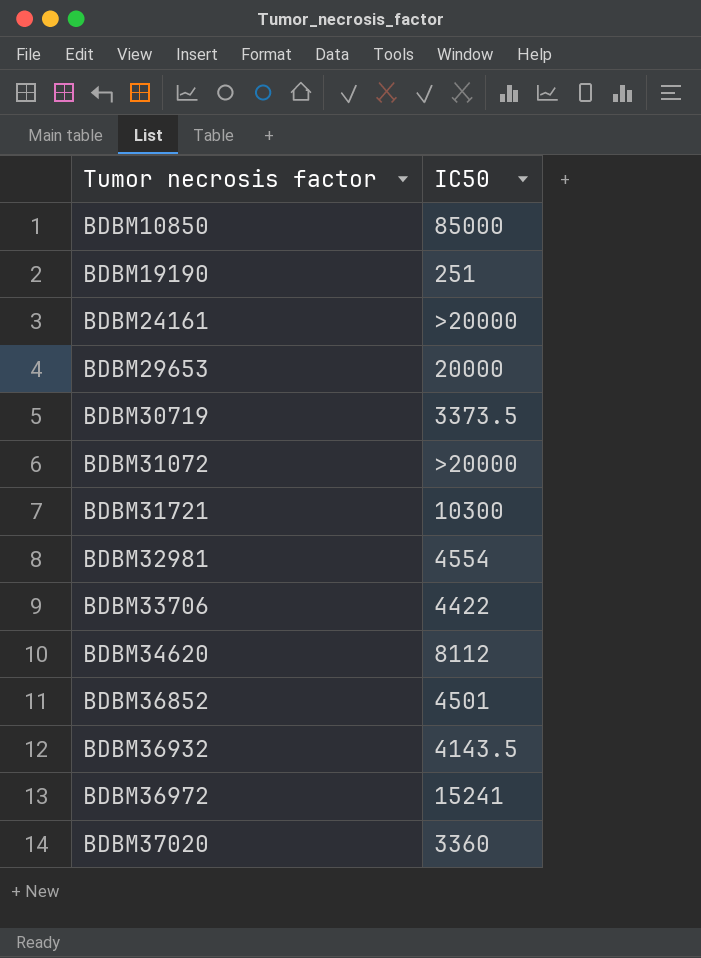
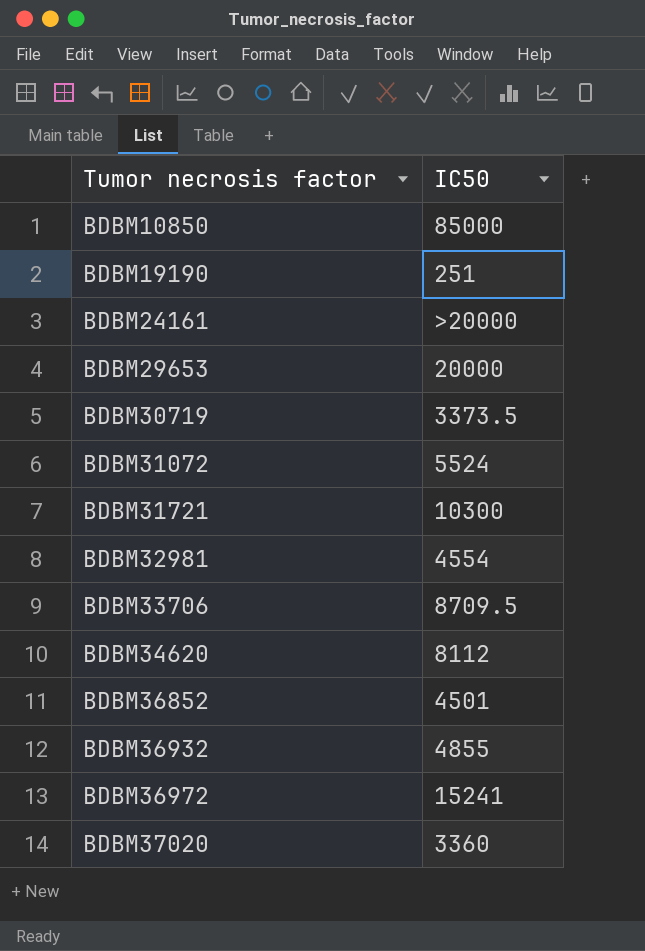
BDBM31072 | IC50: >20000 -> 5524
BDBM33706 | IC50: 4422 -> 8709.5
BDBM36932 | IC50: 4143.5 -> 4855

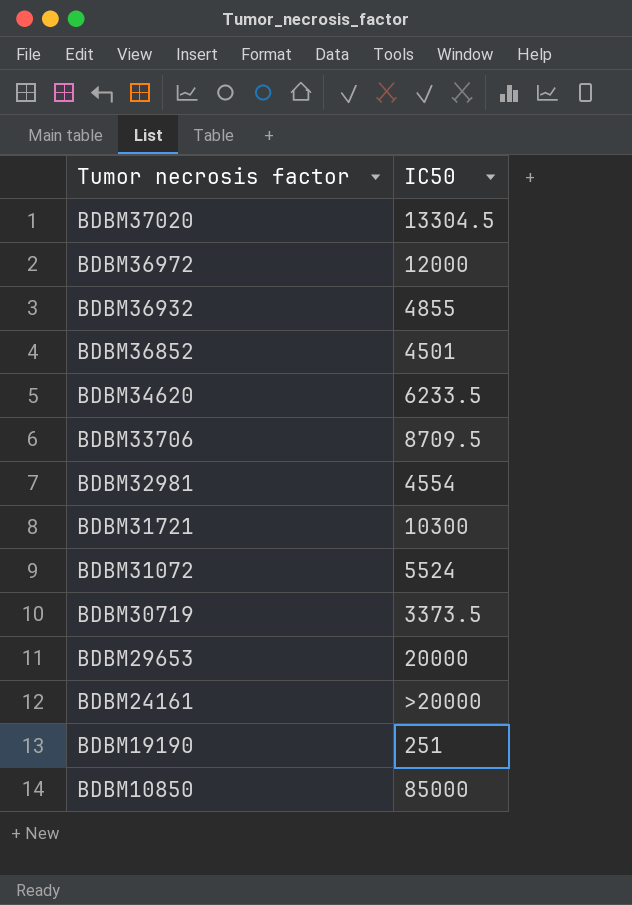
row order: Tumor necrosis factor ascending -> Tumor necrosis factor descending
BDBM37020 | IC50: 3360 -> 13304.5
BDBM36972 | IC50: 15241 -> 12000
BDBM34620 | IC50: 8112 -> 6233.5

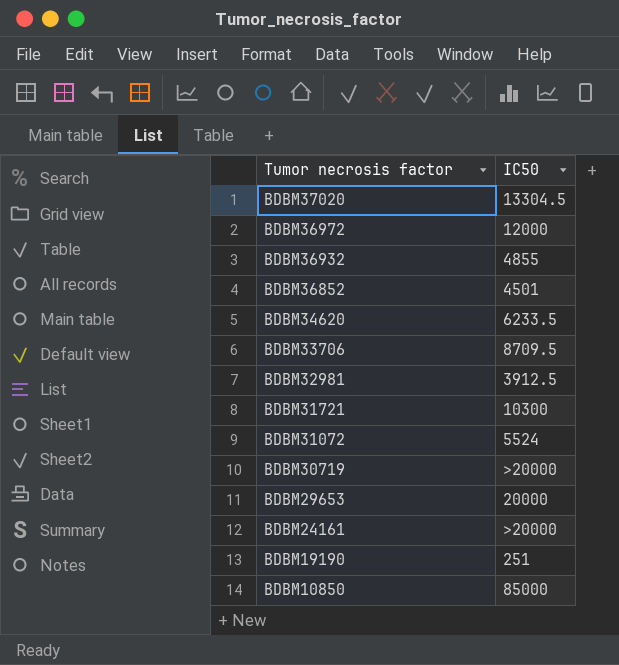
BDBM32981 | IC50: 4554 -> 3912.5
BDBM30719 | IC50: 3373.5 -> >20000

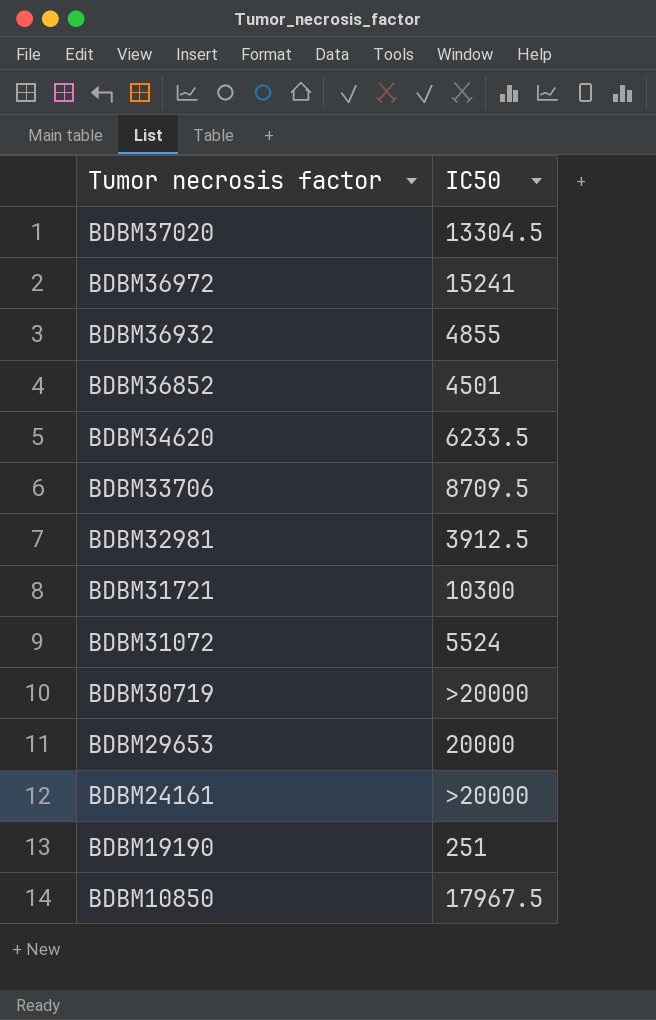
BDBM36972 | IC50: 12000 -> 15241
BDBM10850 | IC50: 85000 -> 17967.5

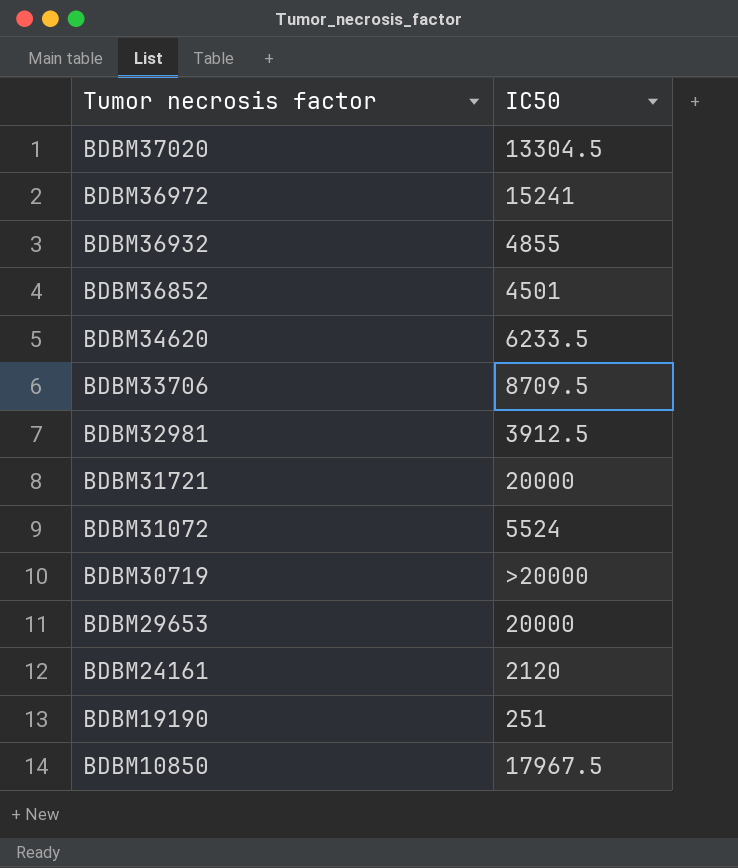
BDBM31721 | IC50: 10300 -> 20000
BDBM24161 | IC50: >20000 -> 2120

